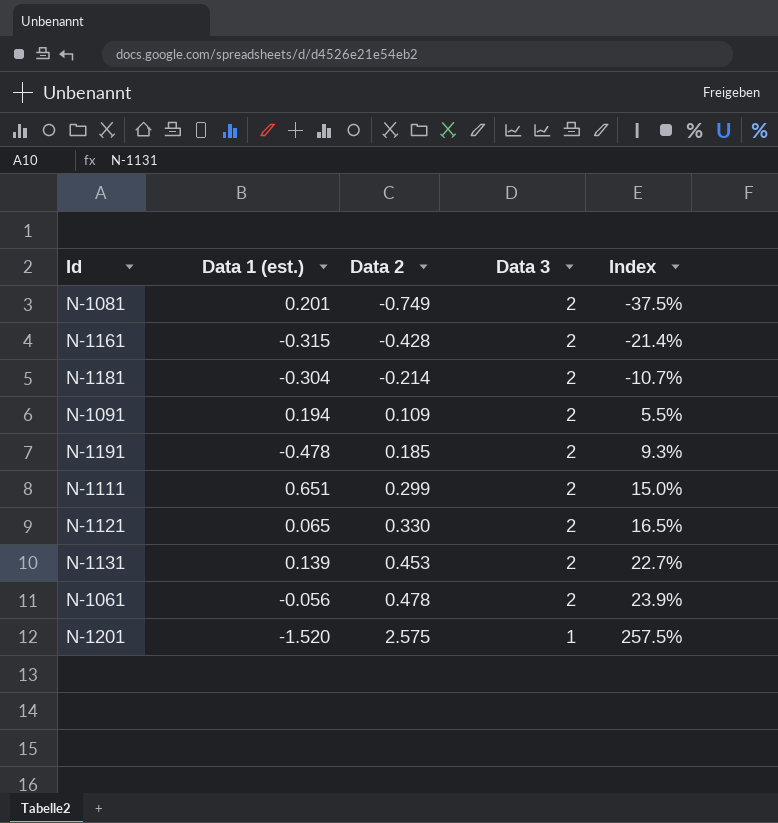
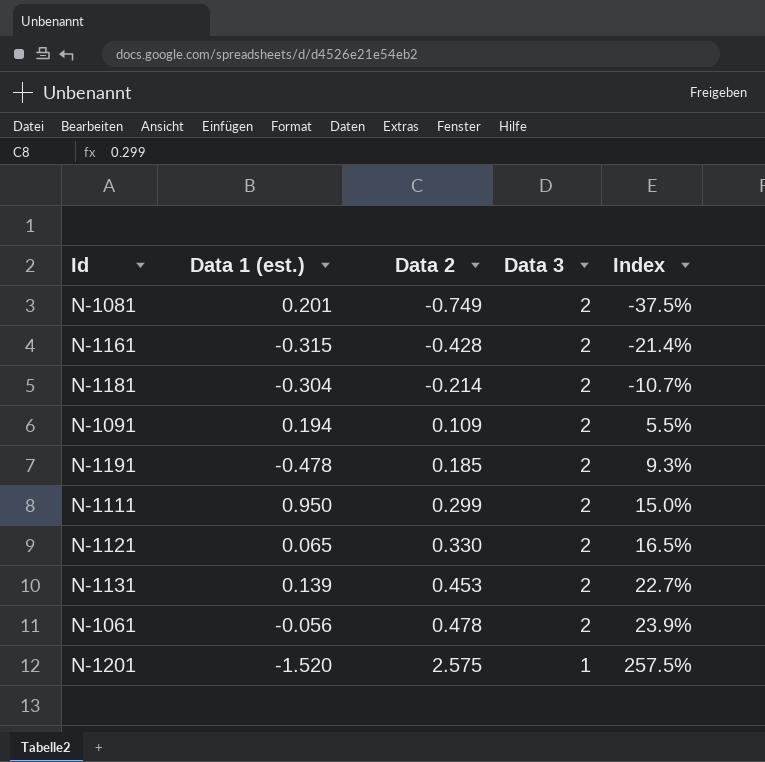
N-1111 | Data 1 (est.): 0.651 -> 0.950

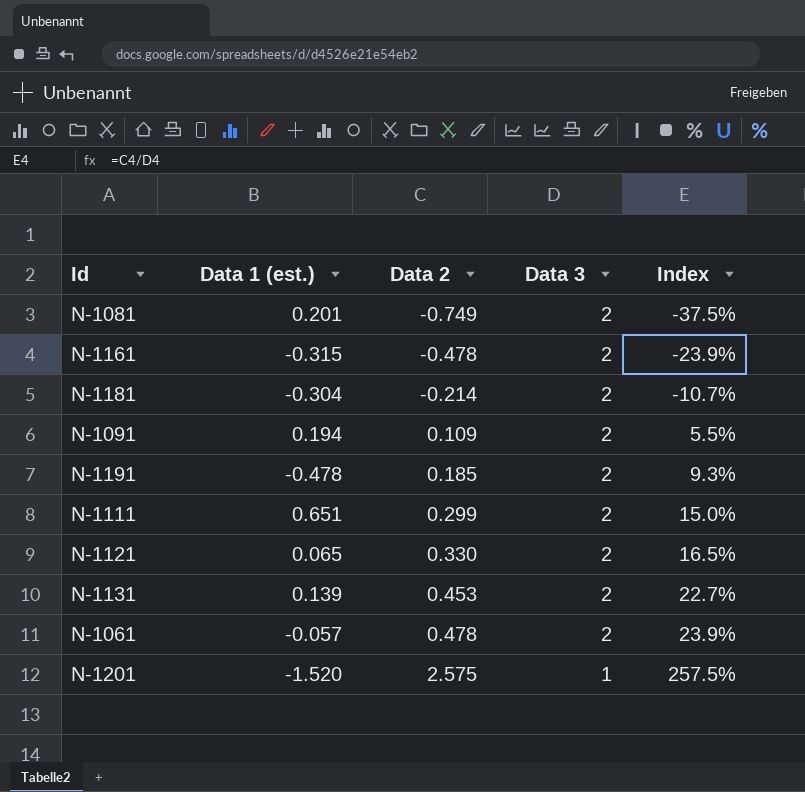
N-1161 | Data 2: -0.428 -> -0.478
N-1161 | Index: -21.4% -> -23.9%
N-1111 | Data 1 (est.): 0.950 -> 0.651
N-1061 | Data 1 (est.): -0.056 -> -0.057

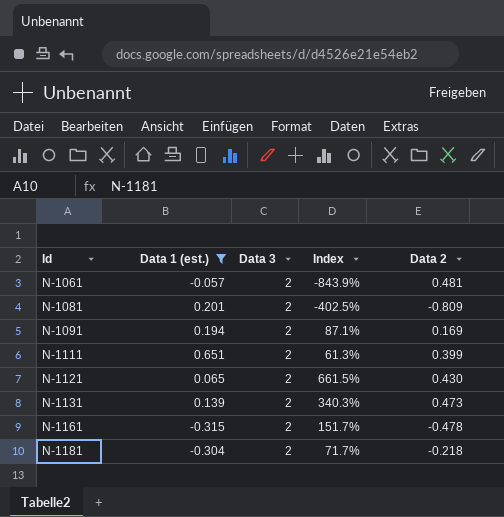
filter: none -> Data 1 (est.) >= -0.315
row order: Data 2 ascending -> Id ascending
column Index | formula: [Data 2] / [Data 3] -> [Data 2] / [Data 1 (est.)]
column Data 2 | position: 3 -> 5
N-1061 | Data 2: 0.478 -> 0.481
N-1081 | Data 2: -0.749 -> -0.809
N-1091 | Data 2: 0.109 -> 0.169
N-1111 | Data 2: 0.299 -> 0.399
N-1121 | Data 2: 0.330 -> 0.430
N-1131 | Data 2: 0.453 -> 0.473
N-1181 | Data 2: -0.214 -> -0.218

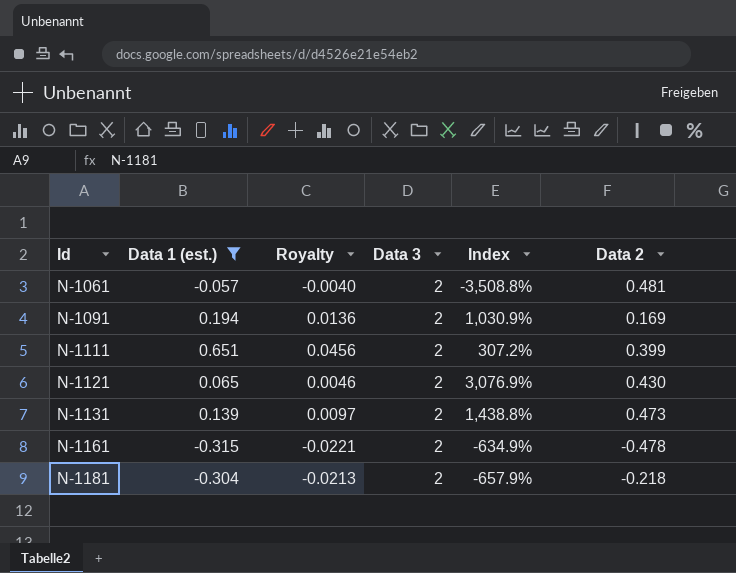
column Royalty | formula: none -> [Data 1 (est.)] * 0.07
column Index | formula: [Data 2] / [Data 1 (est.)] -> [Data 3] / [Data 1 (est.)]
row N-1081: 0.201 | 2 | -402.5% | -0.809 -> none

